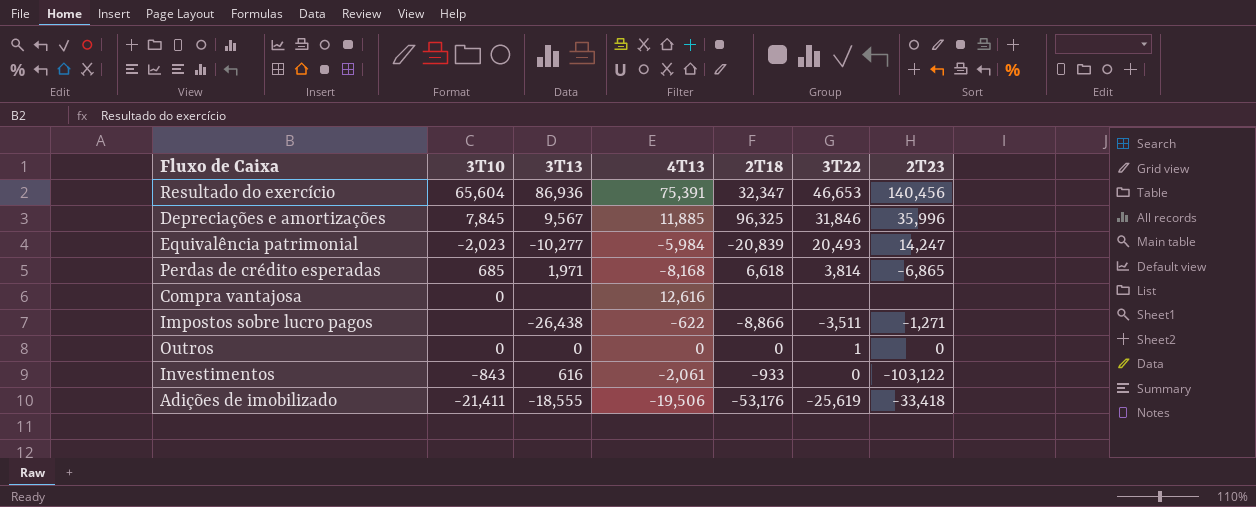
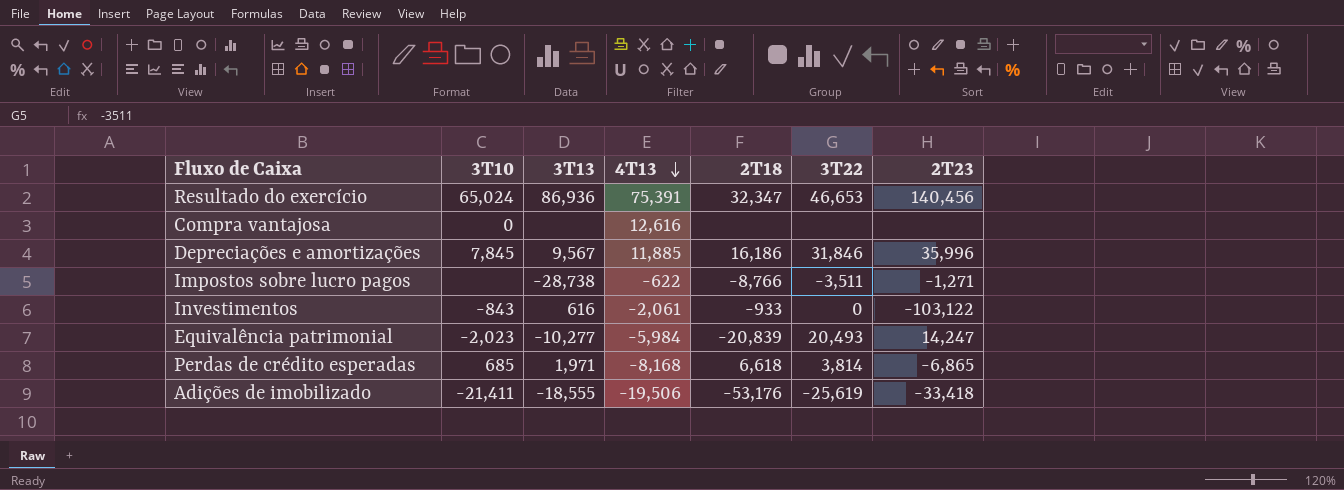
row order: none -> 4T13 descending
row Outros: 0 | 0 | 0 | 0 | 1 | 0 -> none
Resultado do exercício | 3T10: 65,604 -> 65,024
Depreciações e amortizações | 2T18: 96,325 -> 16,186
Impostos sobre lucro pagos | 3T13: -26,438 -> -28,738
Impostos sobre lucro pagos | 2T18: -8,866 -> -8,766

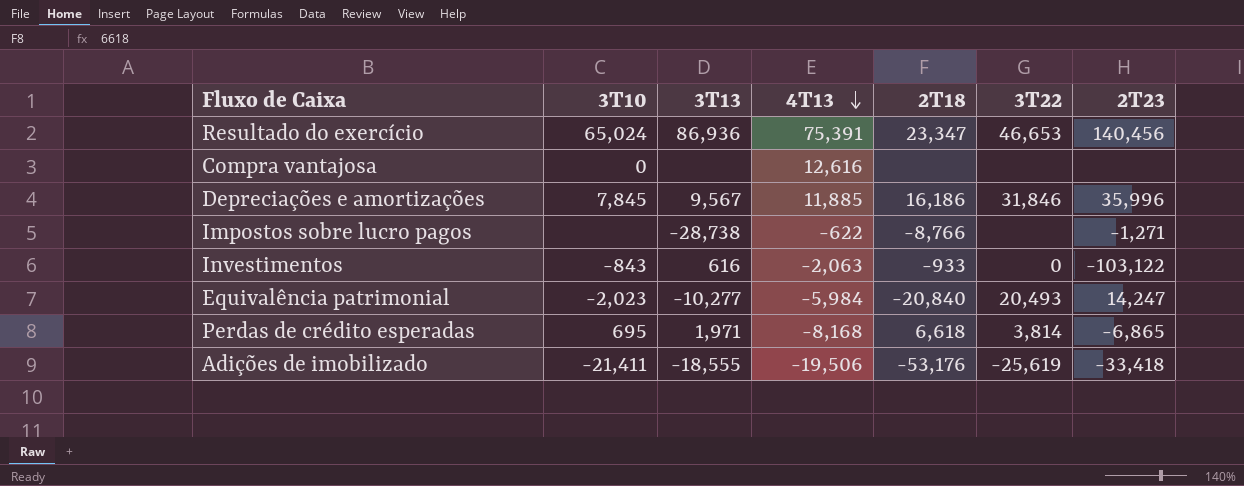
Resultado do exercício | 2T18: 32,347 -> 23,347
Impostos sobre lucro pagos | 3T22: -3,511 -> none
Investimentos | 4T13: -2,061 -> -2,063
Equivalência patrimonial | 2T18: -20,839 -> -20,840
Perdas de crédito esperadas | 3T10: 685 -> 695

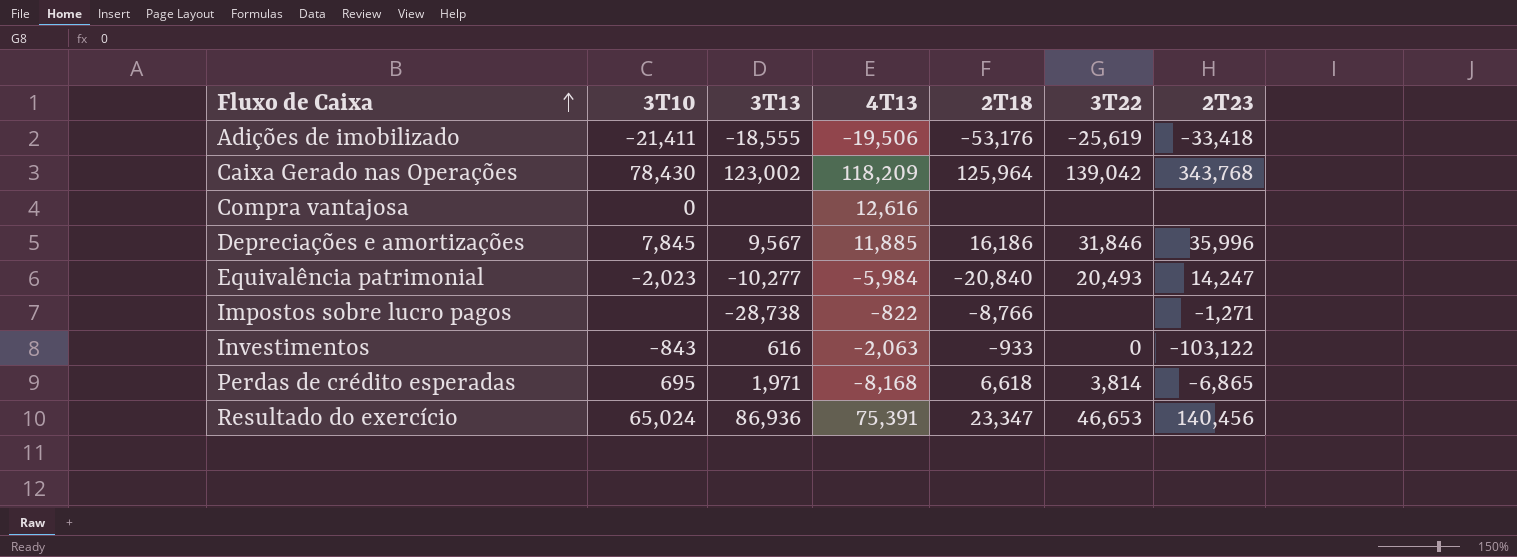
row order: 4T13 descending -> Fluxo de Caixa ascending
row Caixa Gerado nas Operações: none -> 78,430 | 123,002 | 118,209 | 125,964 | 139,042 | 343,768
Impostos sobre lucro pagos | 4T13: -622 -> -822

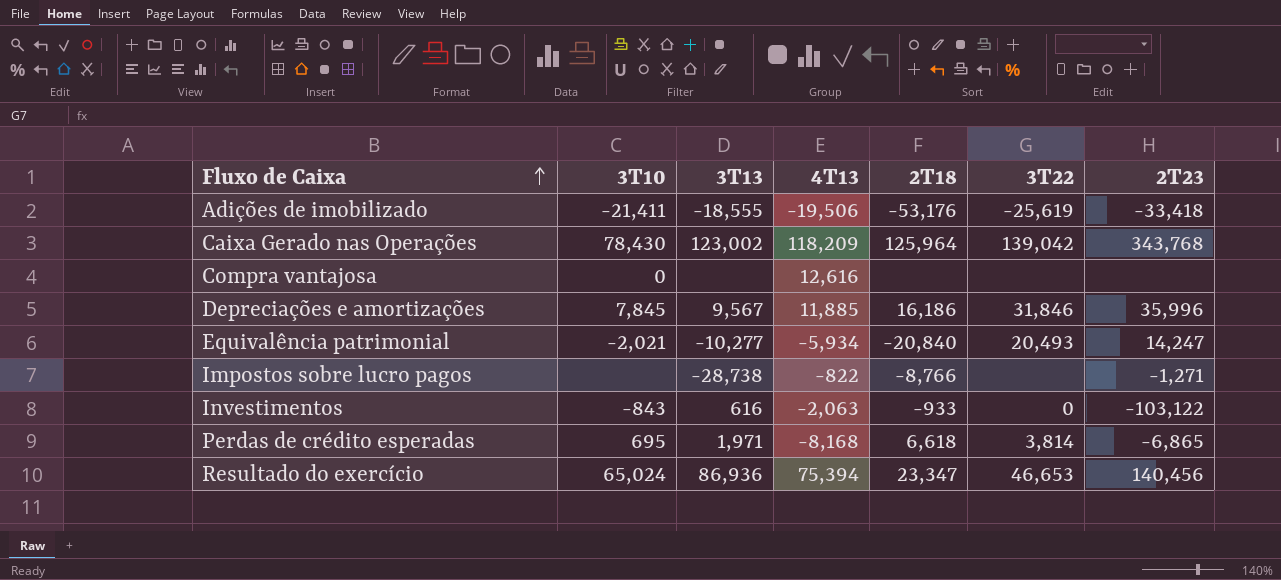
Equivalência patrimonial | 3T10: -2,023 -> -2,021
Equivalência patrimonial | 4T13: -5,984 -> -5,934
Resultado do exercício | 4T13: 75,391 -> 75,394

